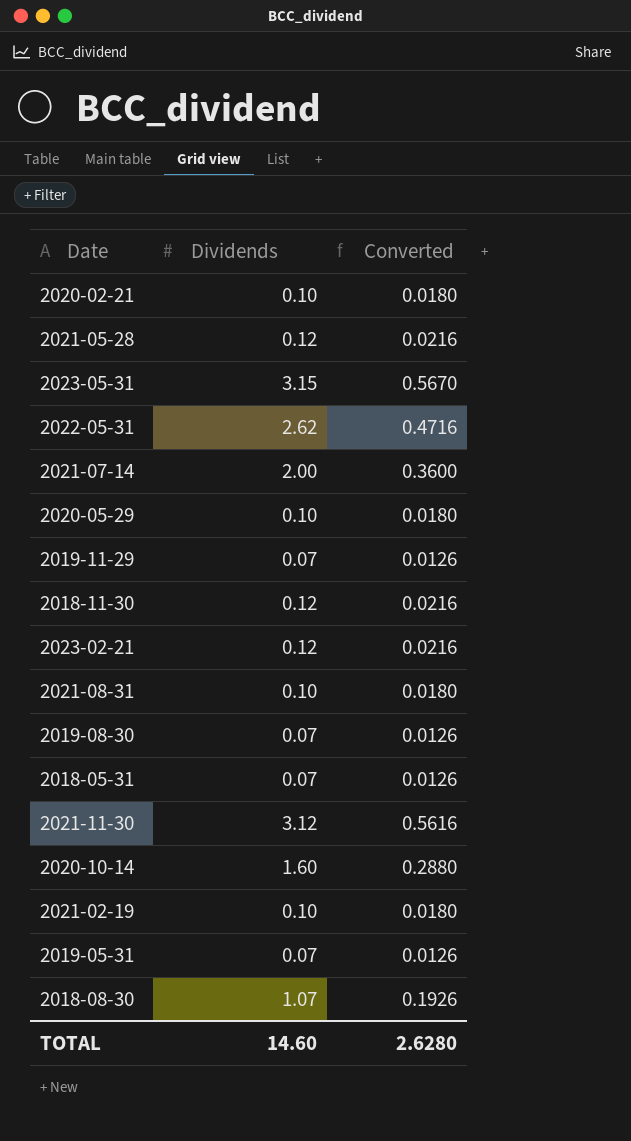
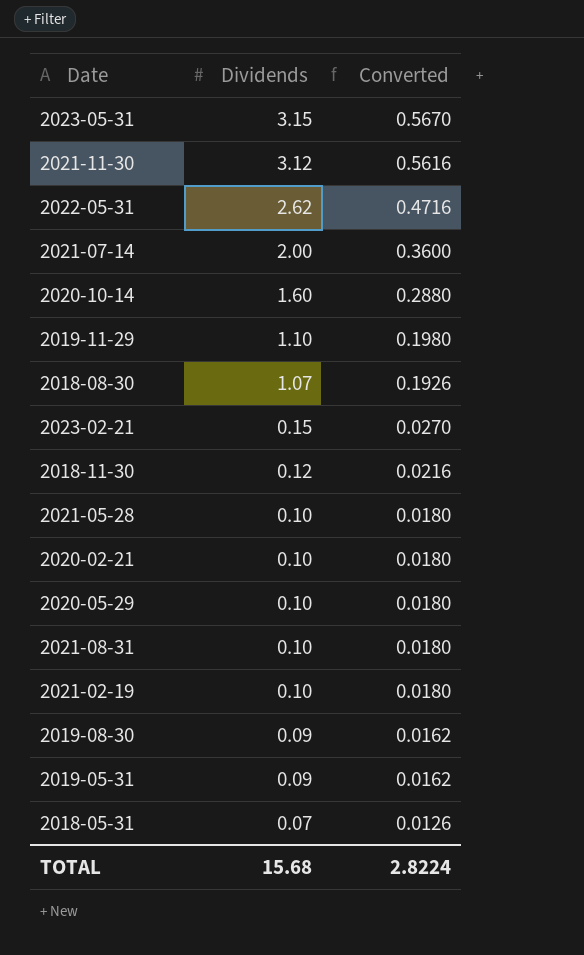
row order: none -> Dividends descending
2019-11-29 | Dividends: 0.07 -> 1.10
2019-11-29 | Converted: 0.0126 -> 0.1980
2023-02-21 | Dividends: 0.12 -> 0.15
2023-02-21 | Converted: 0.0216 -> 0.0270
2021-05-28 | Dividends: 0.12 -> 0.10
2021-05-28 | Converted: 0.0216 -> 0.0180
2019-08-30 | Dividends: 0.07 -> 0.09
2019-08-30 | Converted: 0.0126 -> 0.0162
2019-05-31 | Dividends: 0.07 -> 0.09
2019-05-31 | Converted: 0.0126 -> 0.0162
TOTAL | Dividends: 14.60 -> 15.68
TOTAL | Converted: 2.6280 -> 2.8224

